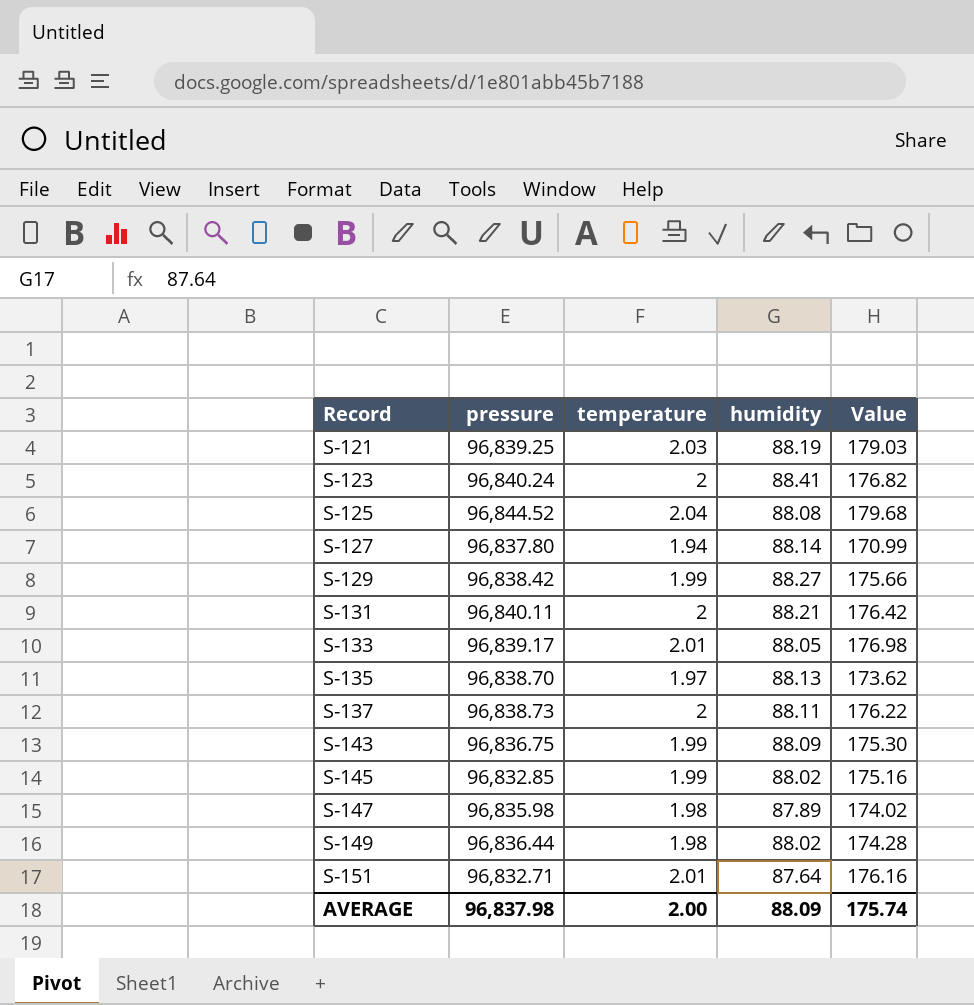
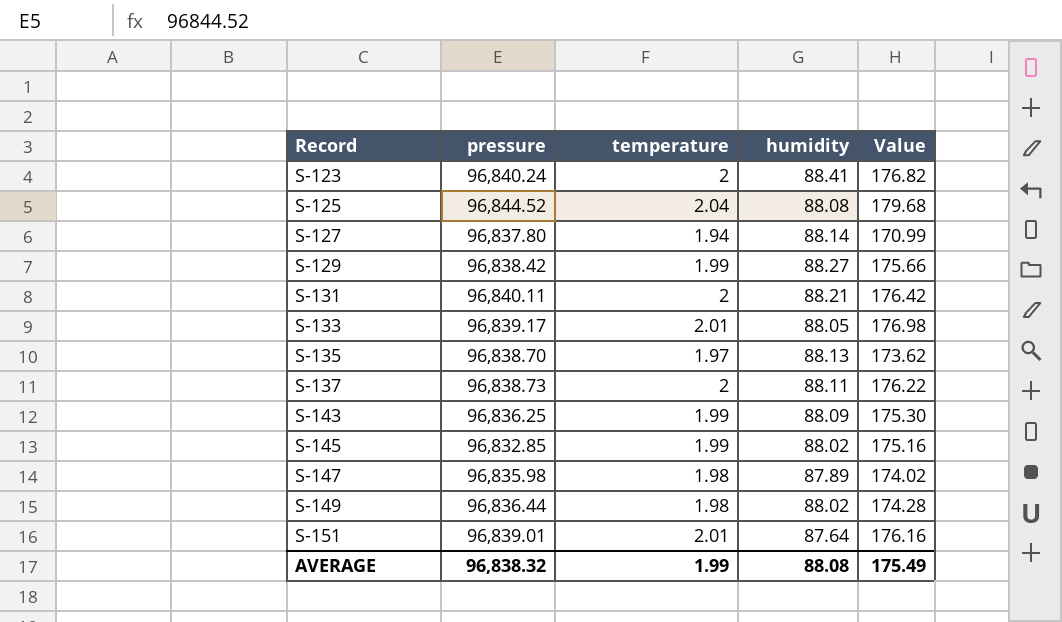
row S-121: 96,839.25 | 2.03 | 88.19 | 179.03 -> none
S-143 | pressure: 96,836.75 -> 96,836.25
S-151 | pressure: 96,832.71 -> 96,839.01
AVERAGE | pressure: 96,837.98 -> 96,838.32
AVERAGE | temperature: 2.00 -> 1.99
AVERAGE | humidity: 88.09 -> 88.08
AVERAGE | Value: 175.74 -> 175.49

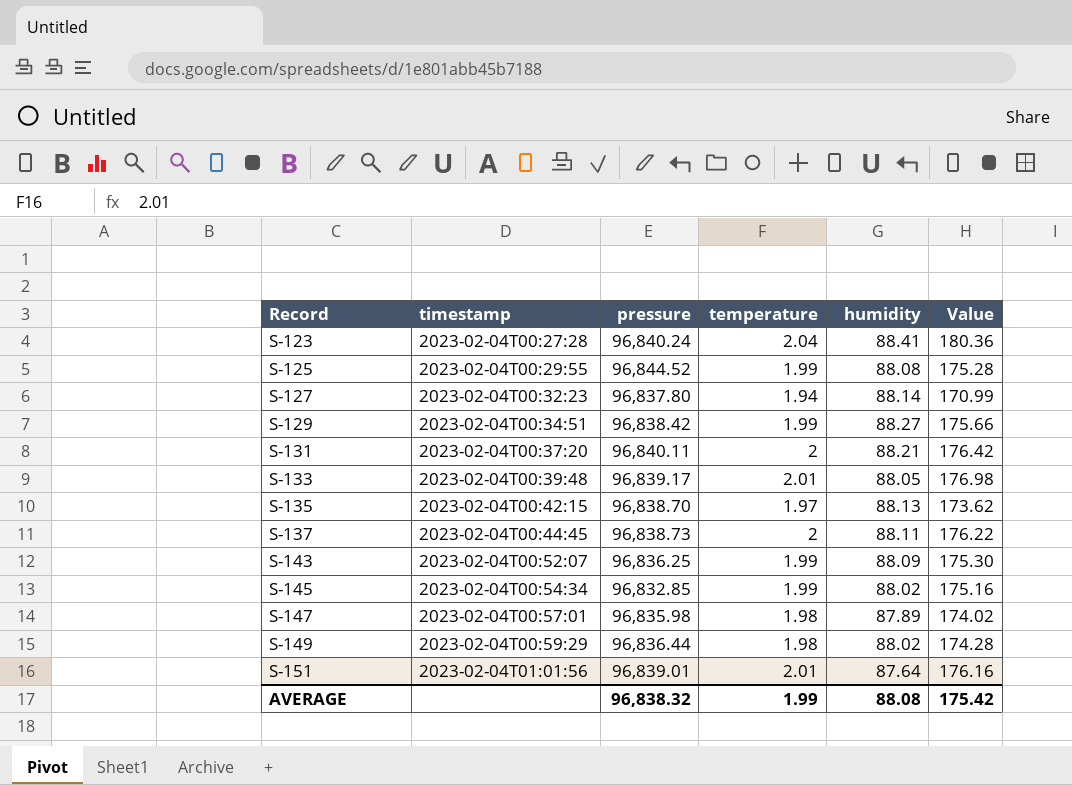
column timestamp | position: none -> 2
S-123 | temperature: 2 -> 2.04
S-123 | Value: 176.82 -> 180.36
S-125 | temperature: 2.04 -> 1.99
S-125 | Value: 179.68 -> 175.28
AVERAGE | Value: 175.49 -> 175.42

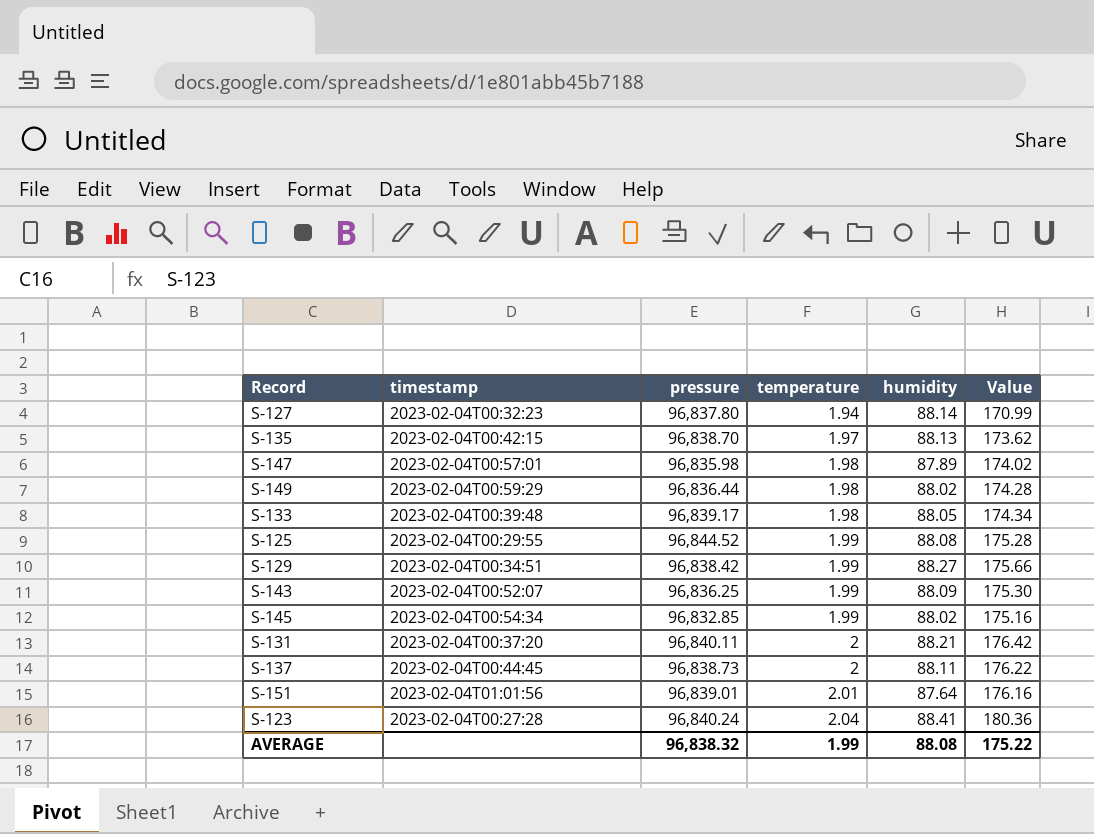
row order: Record ascending -> temperature ascending
S-133 | temperature: 2.01 -> 1.98
S-133 | Value: 176.98 -> 174.34
AVERAGE | Value: 175.42 -> 175.22

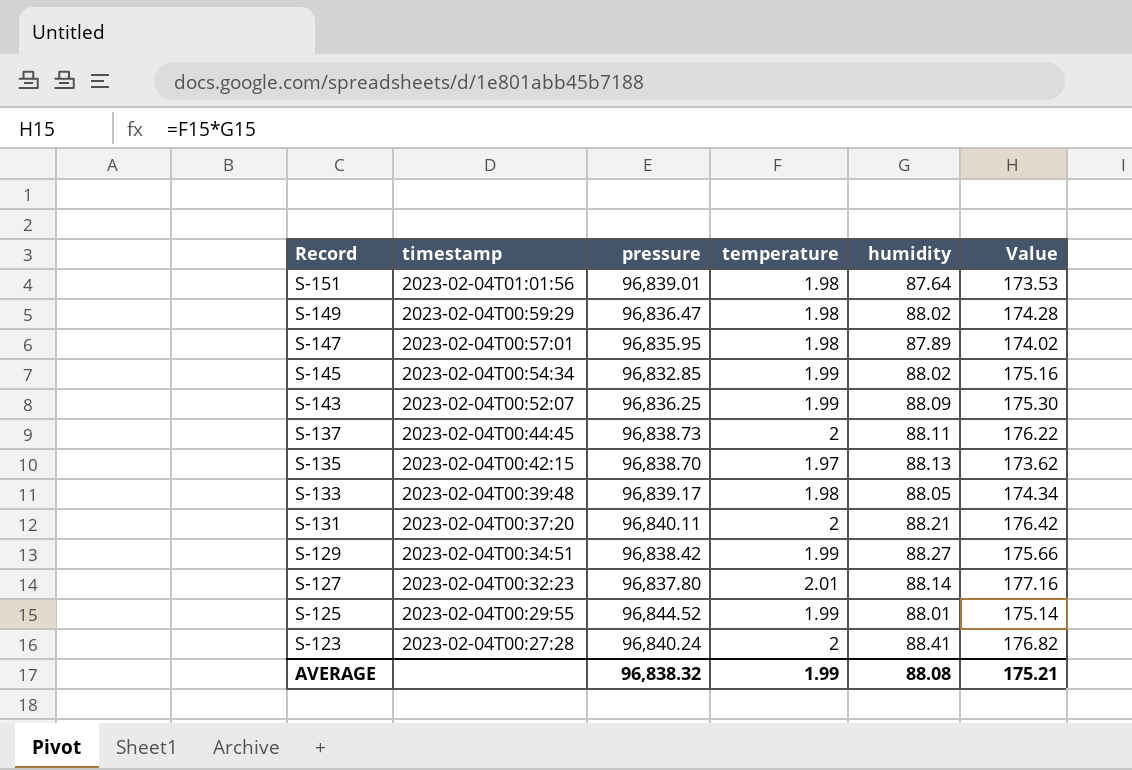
row order: temperature ascending -> Record descending
S-151 | temperature: 2.01 -> 1.98
S-151 | Value: 176.16 -> 173.53
S-149 | pressure: 96,836.44 -> 96,836.47
S-147 | pressure: 96,835.98 -> 96,835.95
S-127 | temperature: 1.94 -> 2.01
S-127 | Value: 170.99 -> 177.16
S-125 | humidity: 88.08 -> 88.01
S-125 | Value: 175.28 -> 175.14
S-123 | temperature: 2.04 -> 2
S-123 | Value: 180.36 -> 176.82
AVERAGE | Value: 175.22 -> 175.21

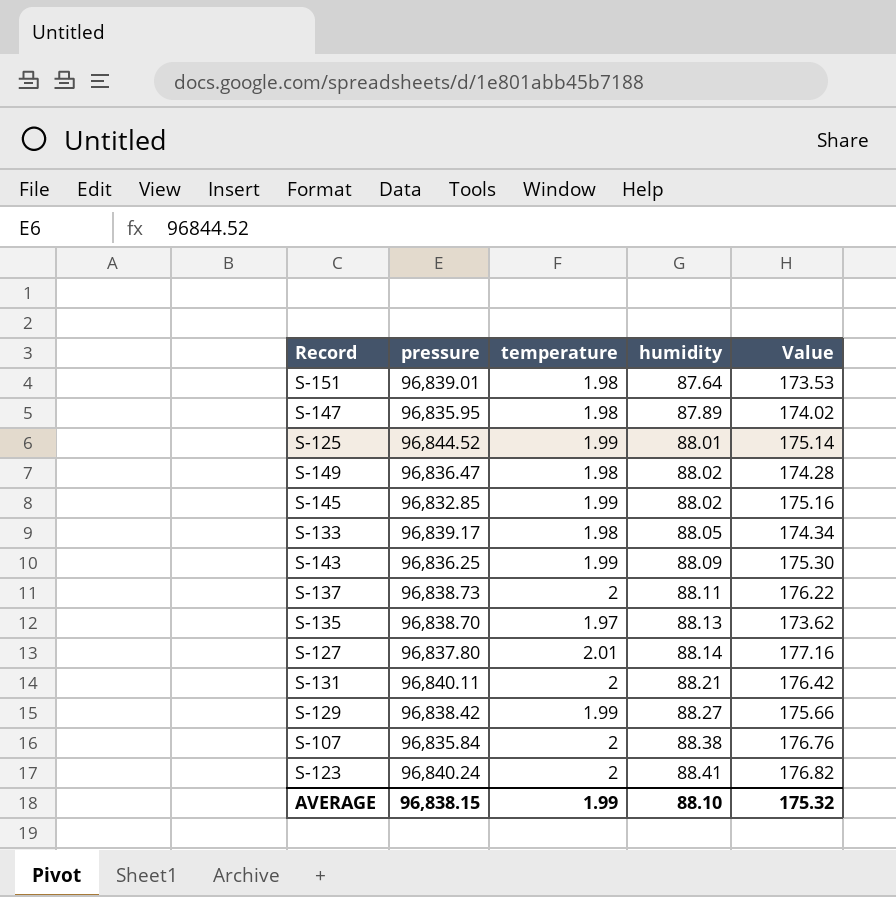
row order: Record descending -> humidity ascending
column timestamp | position: 2 -> none
row S-107: none -> 96,835.84 | 2 | 88.38 | 176.76
AVERAGE | pressure: 96,838.32 -> 96,838.15
AVERAGE | humidity: 88.08 -> 88.10
AVERAGE | Value: 175.21 -> 175.32

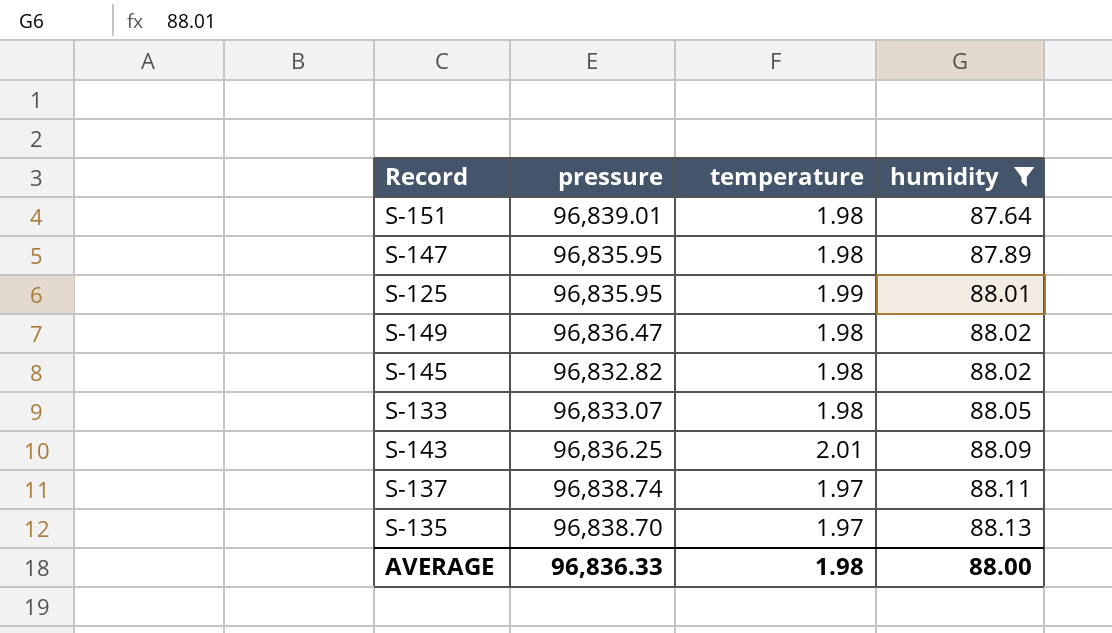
filter: none -> humidity <= 88.13
column Value | formula: [temperature] * [humidity] -> none
S-125 | pressure: 96,844.52 -> 96,835.95
S-145 | pressure: 96,832.85 -> 96,832.82
S-145 | temperature: 1.99 -> 1.98
S-133 | pressure: 96,839.17 -> 96,833.07
S-143 | temperature: 1.99 -> 2.01
S-137 | pressure: 96,838.73 -> 96,838.74
S-137 | temperature: 2 -> 1.97
AVERAGE | pressure: 96,838.15 -> 96,836.33
AVERAGE | temperature: 1.99 -> 1.98
AVERAGE | humidity: 88.10 -> 88.00

